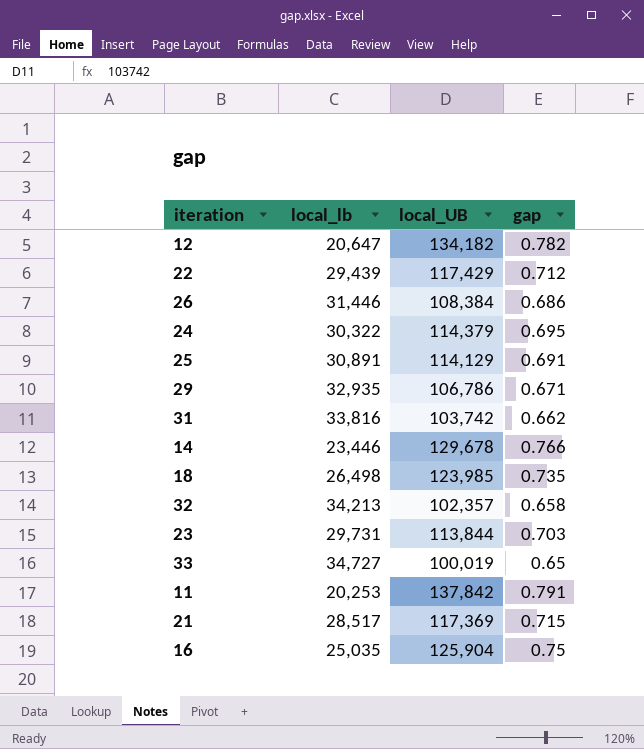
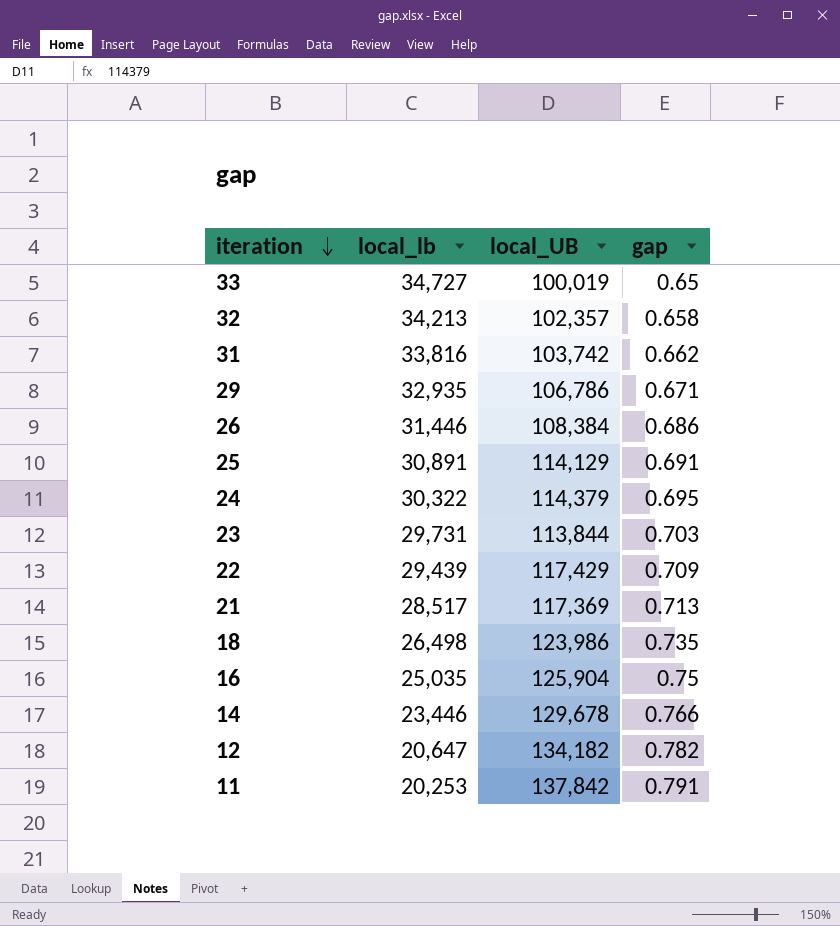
row order: none -> iteration descending
22 | gap: 0.712 -> 0.709
21 | gap: 0.715 -> 0.713
18 | local_UB: 123,985 -> 123,986

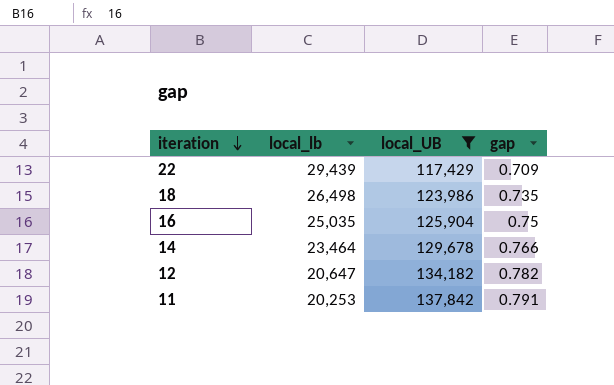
filter: none -> local_UB >= 117,429
14 | local_lb: 23,446 -> 23,464

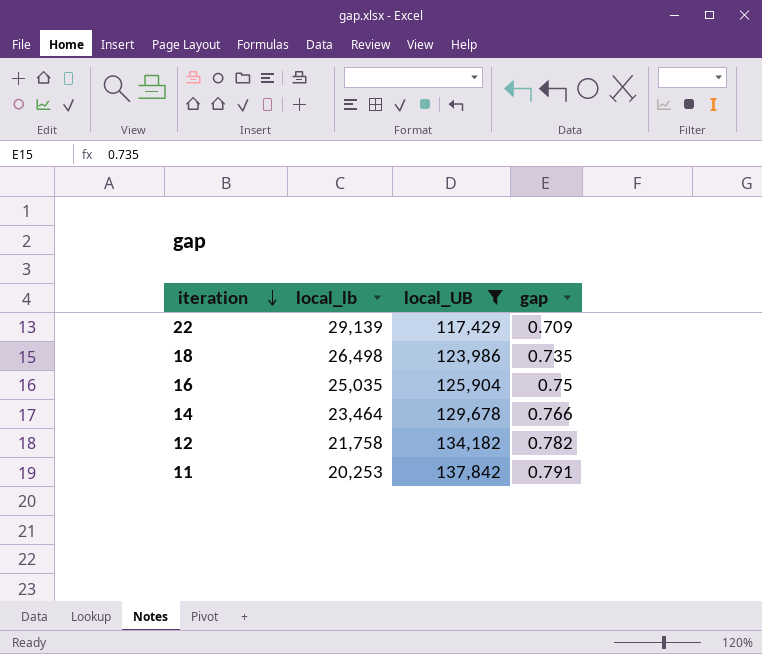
22 | local_lb: 29,439 -> 29,139
12 | local_lb: 20,647 -> 21,758

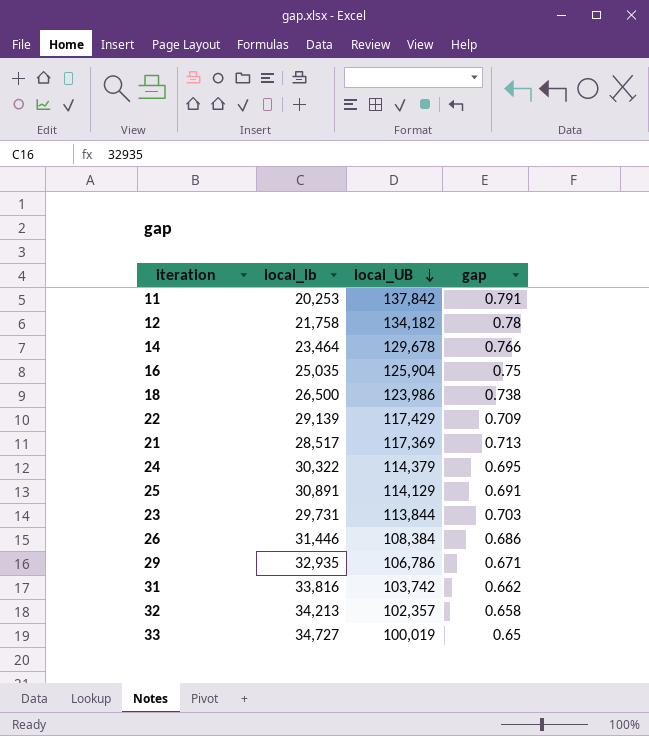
filter: local_UB >= 117,429 -> none
row order: iteration descending -> local_UB descending
12 | gap: 0.782 -> 0.78
18 | local_lb: 26,498 -> 26,500
18 | gap: 0.735 -> 0.738

